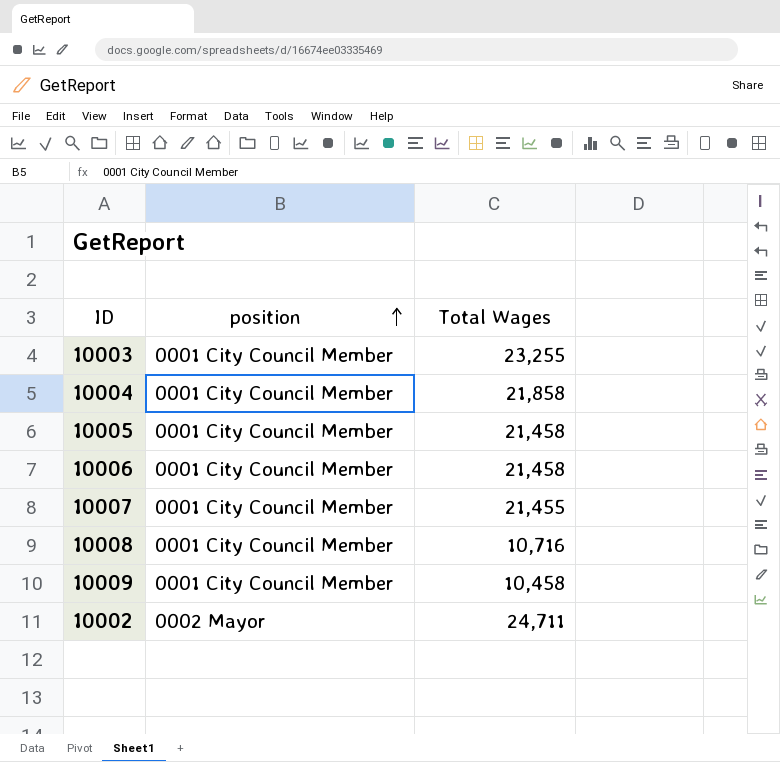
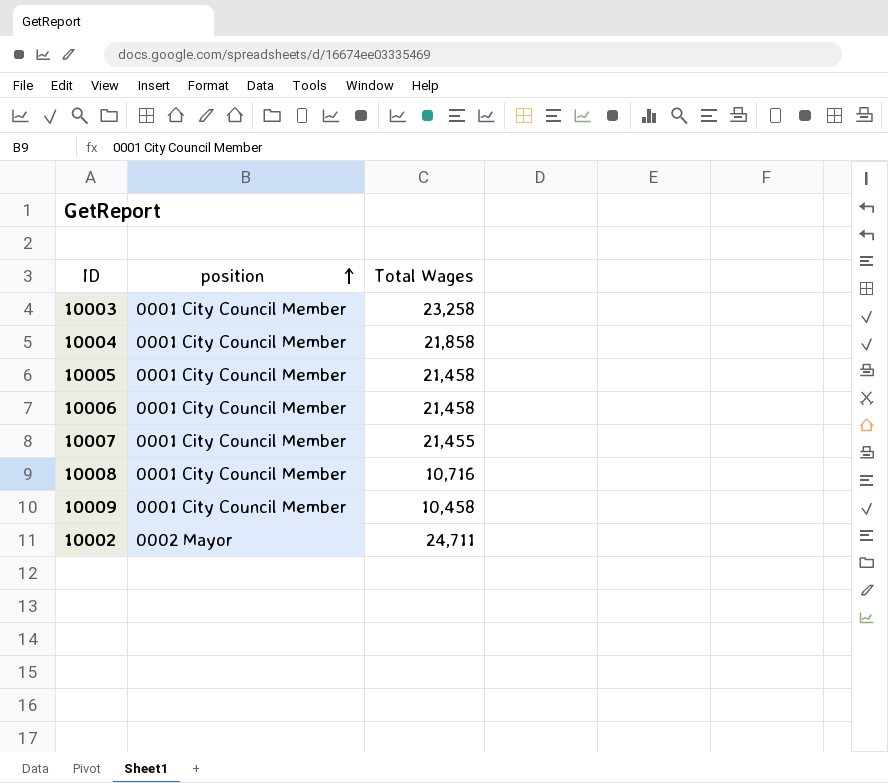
10003 | Total Wages: 23,255 -> 23,258

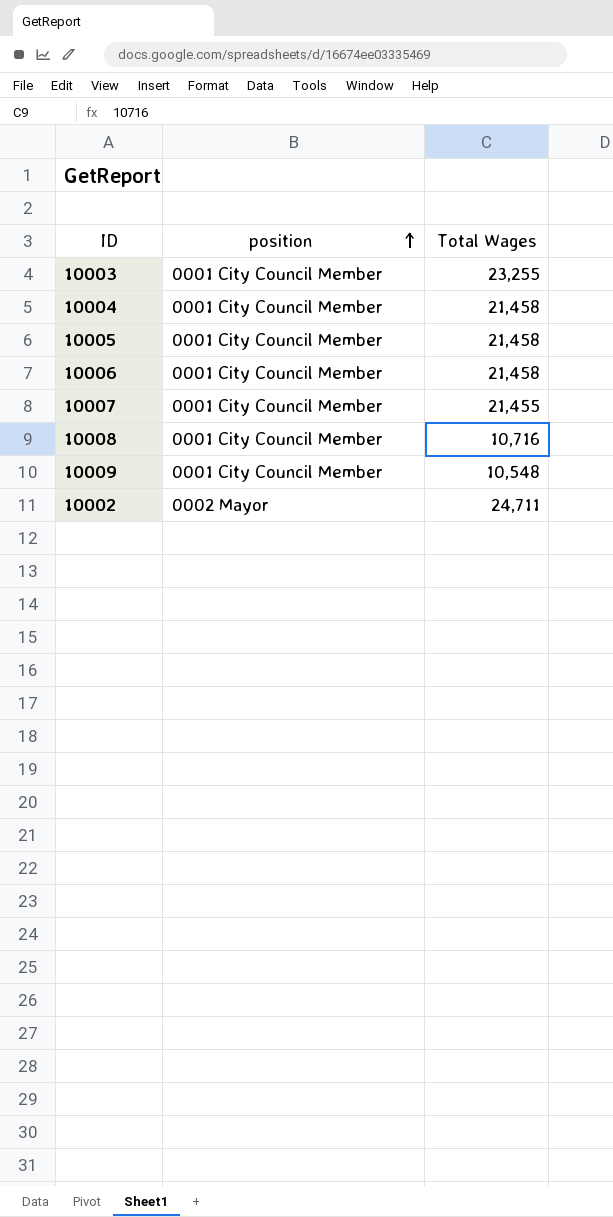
10003 | Total Wages: 23,258 -> 23,255
10004 | Total Wages: 21,858 -> 21,458
10009 | Total Wages: 10,458 -> 10,548

